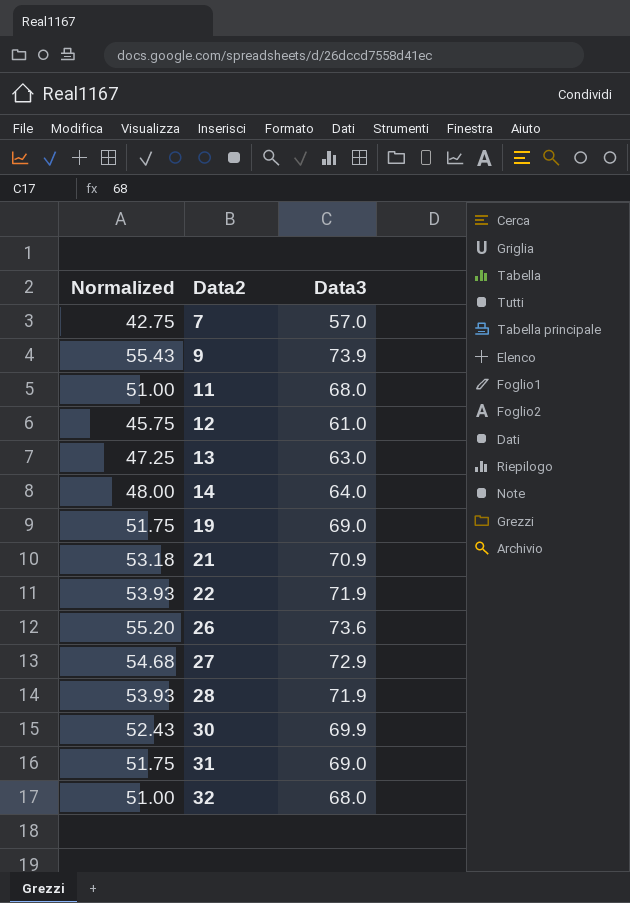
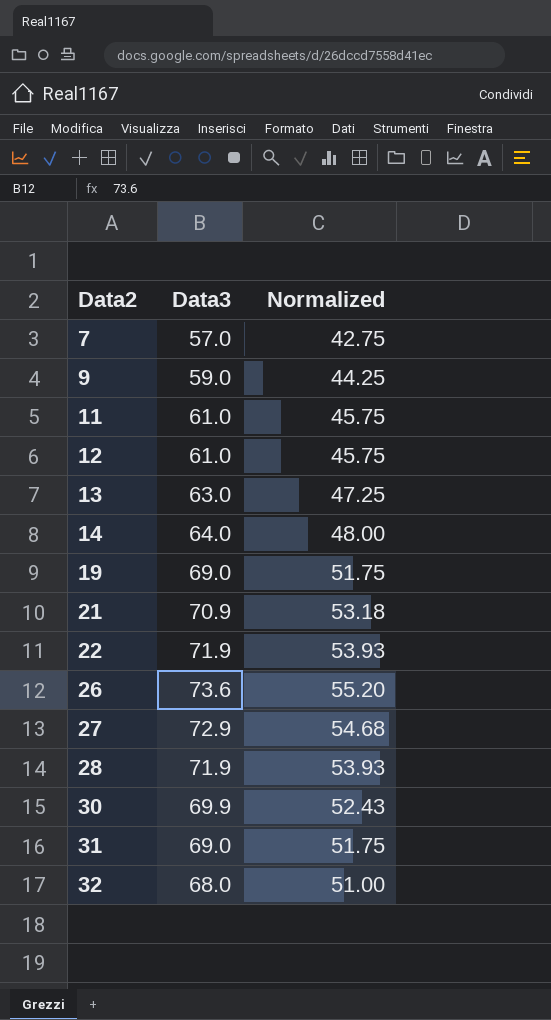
column Normalized | position: 1 -> 3
9 | Data3: 73.9 -> 59.0
9 | Normalized: 55.43 -> 44.25
11 | Data3: 68.0 -> 61.0
11 | Normalized: 51.00 -> 45.75

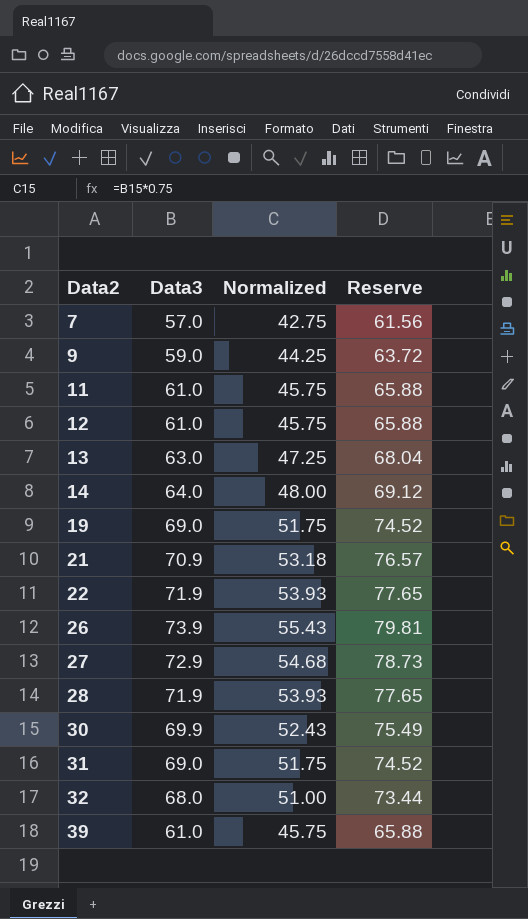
column Reserve | formula: none -> [Data3] * 1.08
26 | Data3: 73.6 -> 73.9
26 | Normalized: 55.20 -> 55.43
row 39: none -> 61.0 | 45.75 | 65.88

